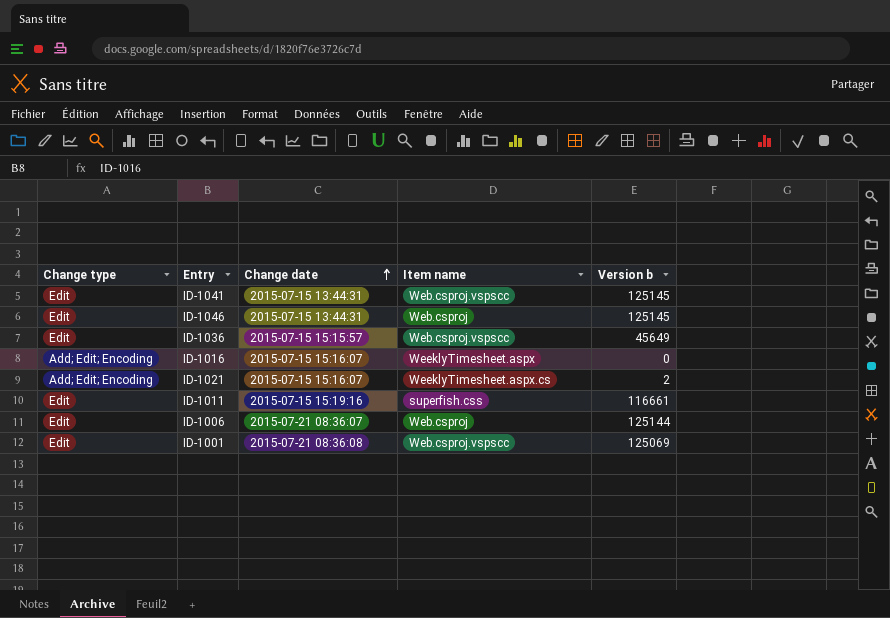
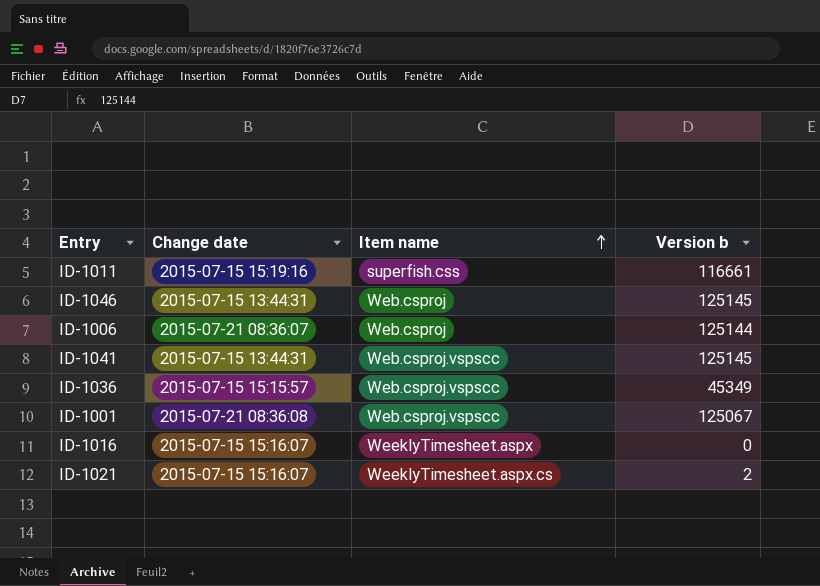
row order: Change date ascending -> Item name ascending
column Change type | position: 1 -> none
ID-1036 | Version b: 45649 -> 45349
ID-1001 | Version b: 125069 -> 125067

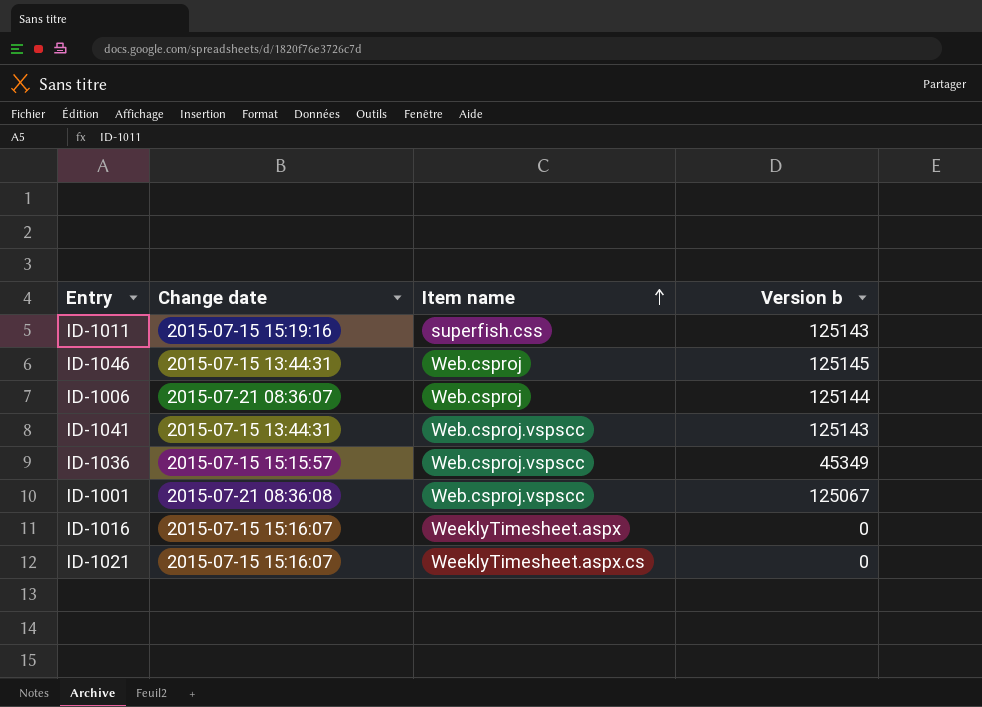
ID-1011 | Version b: 116661 -> 125143
ID-1041 | Version b: 125145 -> 125143
ID-1021 | Version b: 2 -> 0

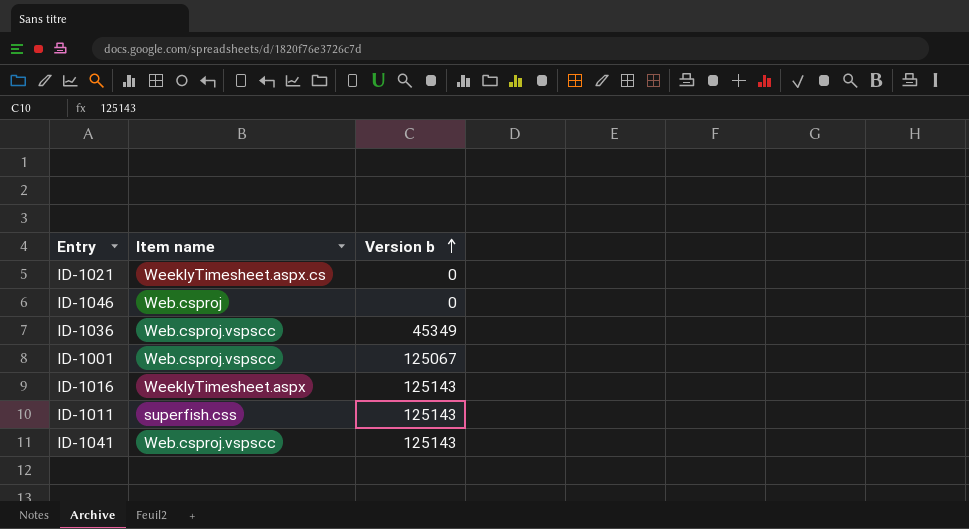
row order: Item name ascending -> Version b ascending
column Change date | position: 2 -> none
row ID-1006: 2015-07-21 08:36:07 | Web.csproj | 125144 -> none
ID-1046 | Version b: 125145 -> 0
ID-1016 | Version b: 0 -> 125143

